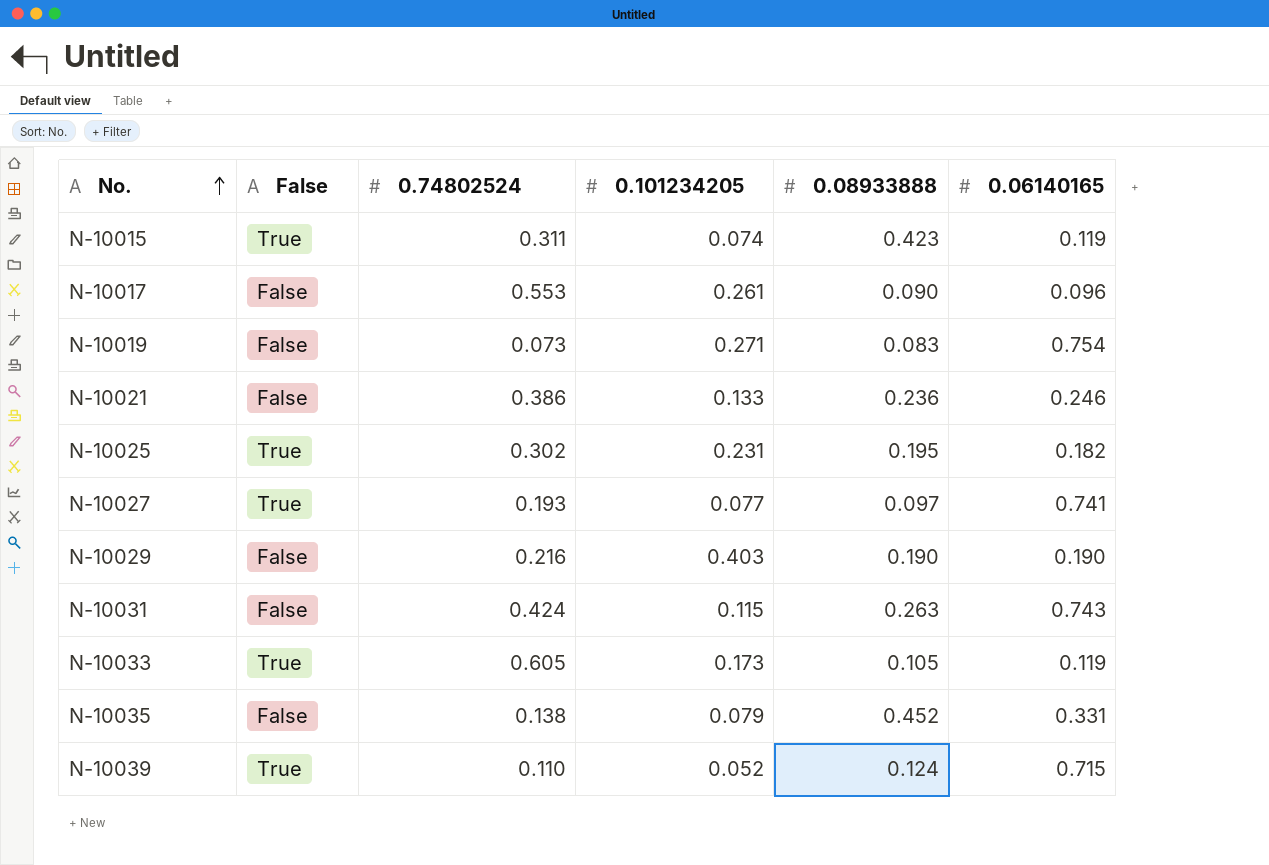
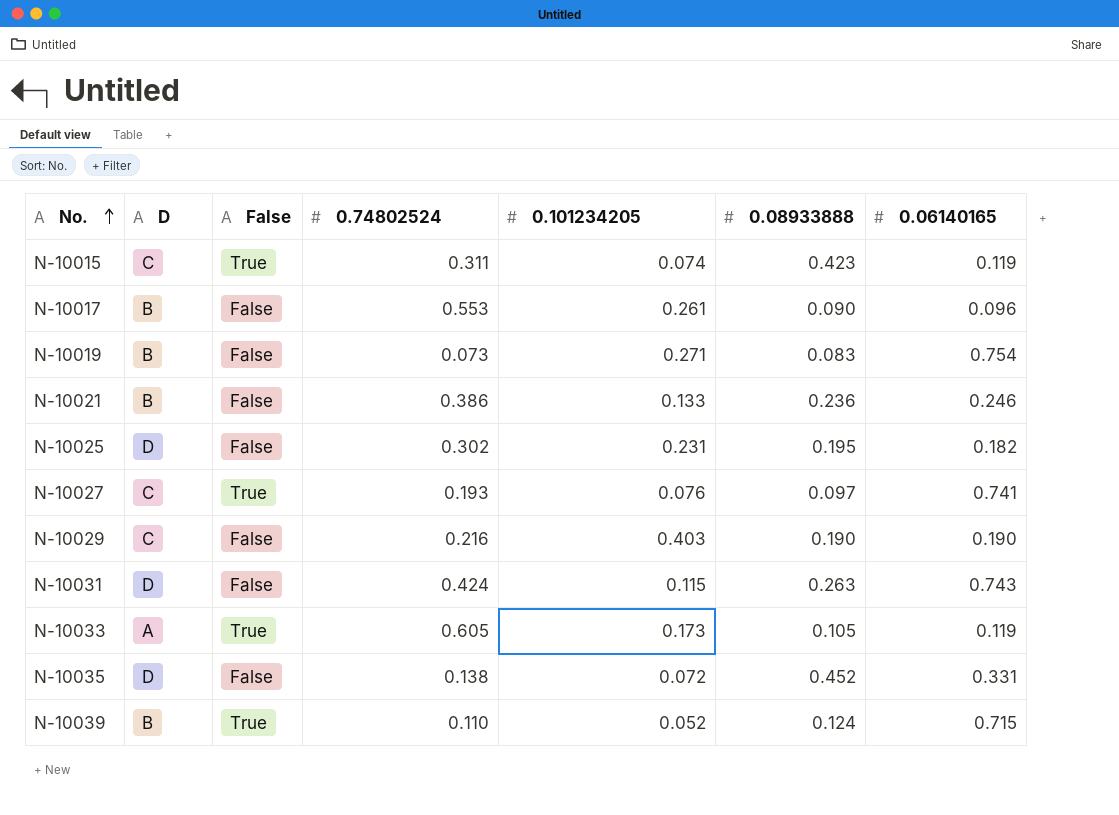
column D | position: none -> 2
N-10025 | False: True -> False
N-10027 | 0.101234205: 0.077 -> 0.076
N-10035 | 0.101234205: 0.079 -> 0.072

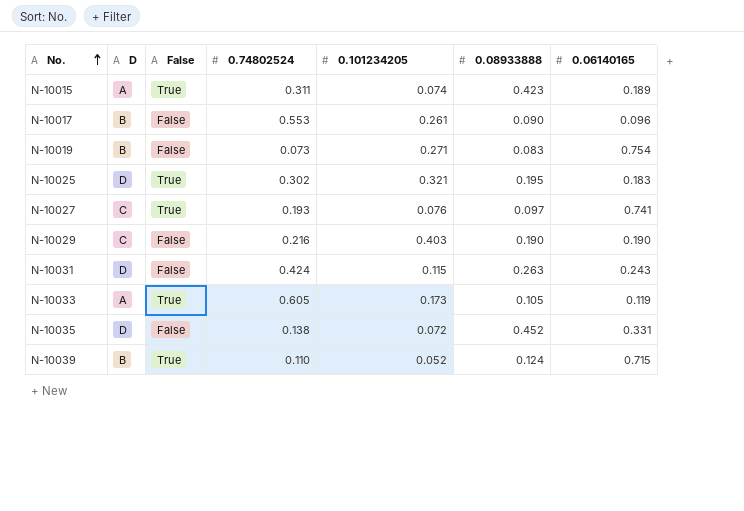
row N-10021: B | False | 0.386 | 0.133 | 0.236 | 0.246 -> none
N-10015 | D: C -> A
N-10015 | 0.06140165: 0.119 -> 0.189
N-10025 | False: False -> True
N-10025 | 0.101234205: 0.231 -> 0.321
N-10025 | 0.06140165: 0.182 -> 0.183
N-10031 | 0.06140165: 0.743 -> 0.243

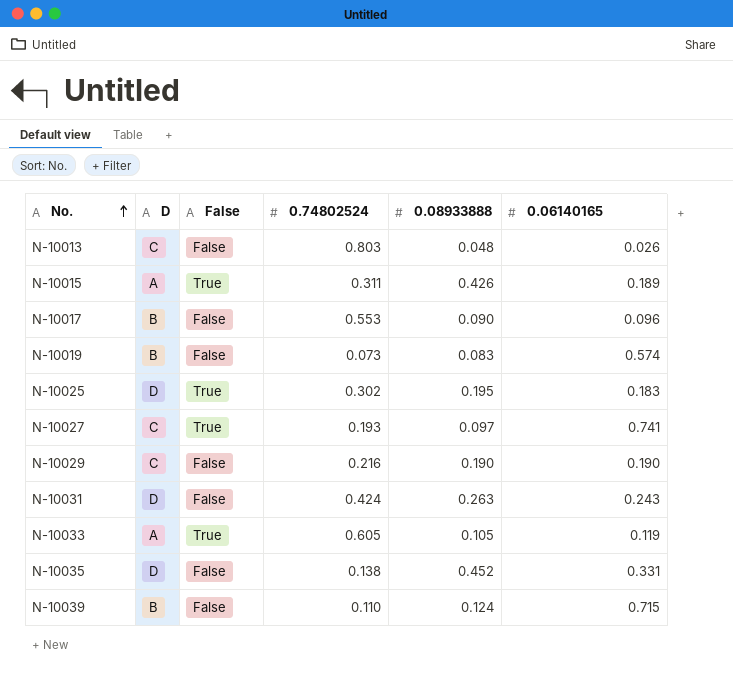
column 0.101234205 | position: 5 -> none
row N-10013: none -> C | False | 0.803 | 0.048 | 0.026
N-10015 | 0.08933888: 0.423 -> 0.426
N-10019 | 0.06140165: 0.754 -> 0.574
N-10039 | False: True -> False

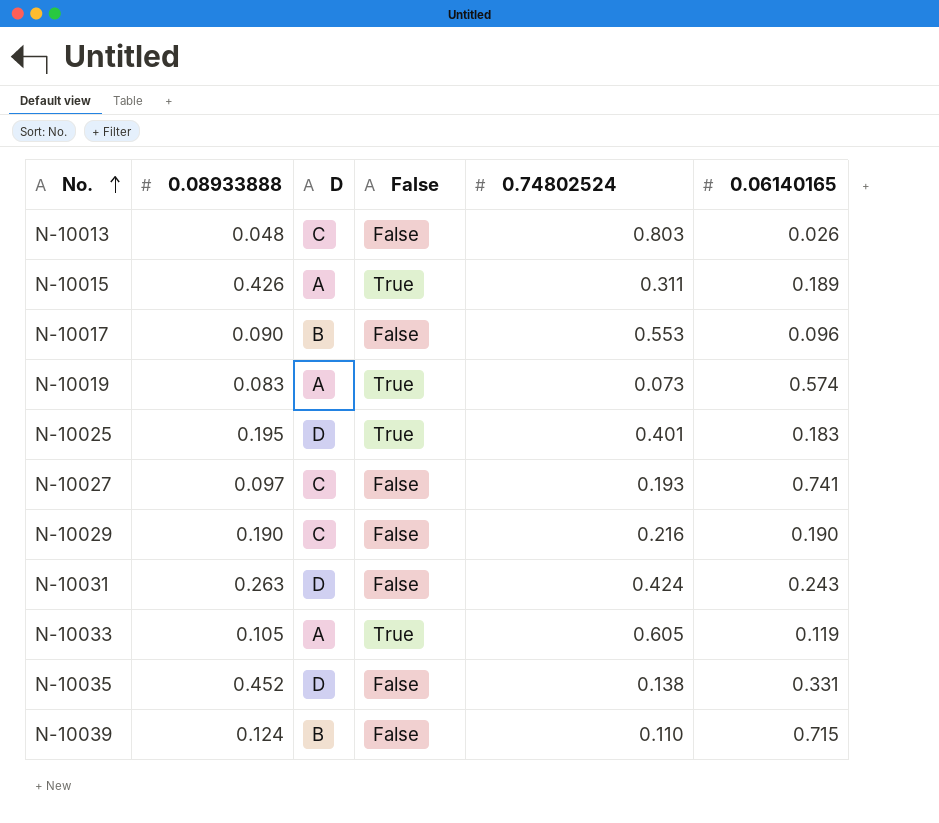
column 0.08933888 | position: 5 -> 2
N-10019 | D: B -> A
N-10019 | False: False -> True
N-10025 | 0.74802524: 0.302 -> 0.401
N-10027 | False: True -> False

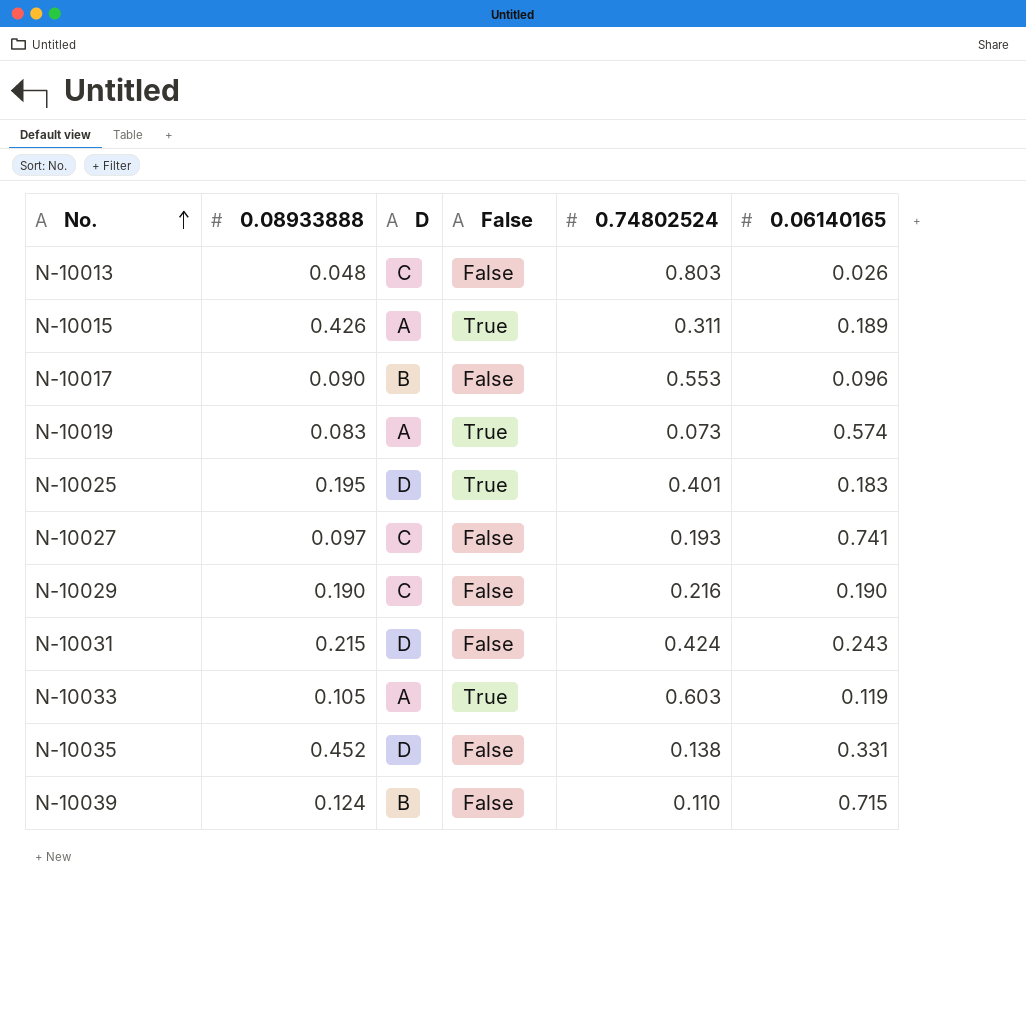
N-10031 | 0.08933888: 0.263 -> 0.215
N-10033 | 0.74802524: 0.605 -> 0.603

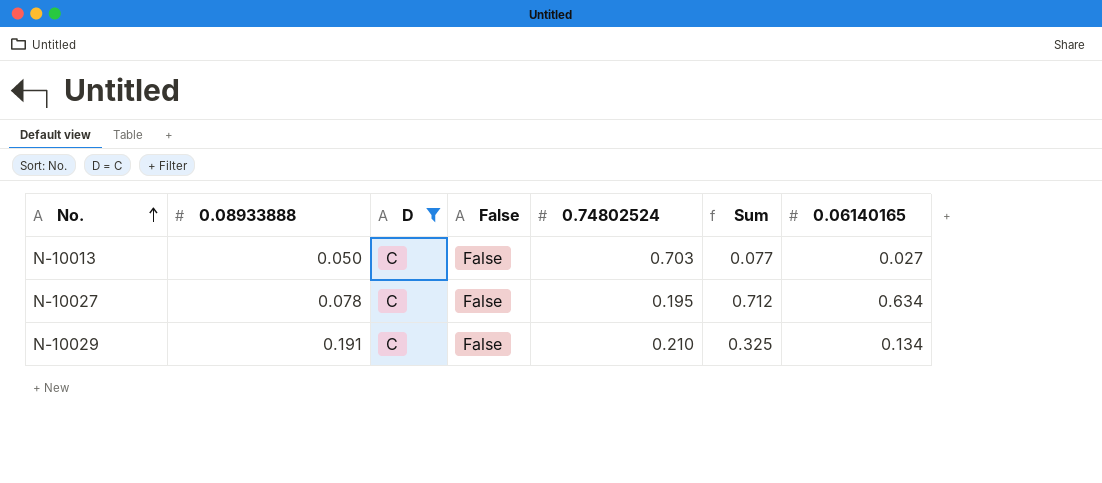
filter: none -> D = C
column Sum | formula: none -> [0.08933888] + [0.06140165]
N-10013 | 0.08933888: 0.048 -> 0.050
N-10013 | 0.74802524: 0.803 -> 0.703
N-10013 | 0.06140165: 0.026 -> 0.027
N-10027 | 0.08933888: 0.097 -> 0.078
N-10027 | 0.74802524: 0.193 -> 0.195
N-10027 | 0.06140165: 0.741 -> 0.634
N-10029 | 0.08933888: 0.190 -> 0.191
N-10029 | 0.74802524: 0.216 -> 0.210
N-10029 | 0.06140165: 0.190 -> 0.134

